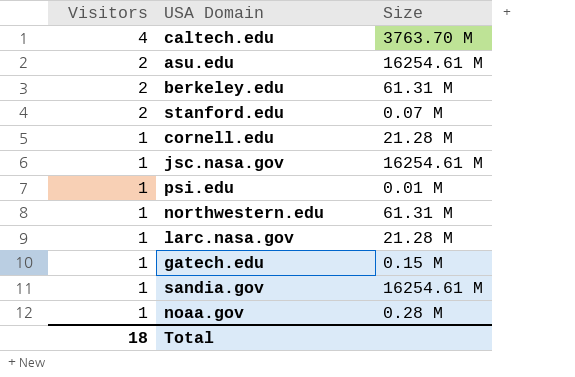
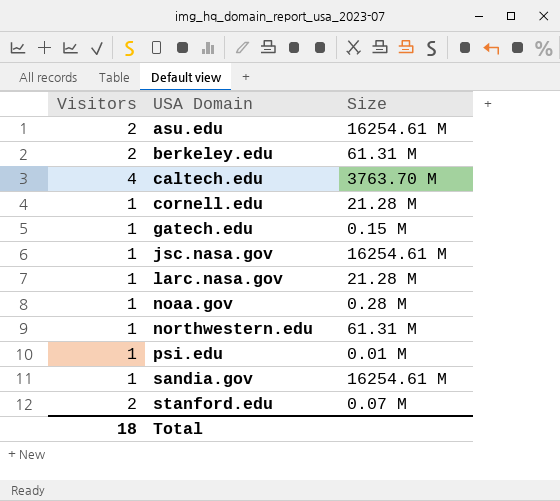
row order: Visitors descending -> USA Domain ascending

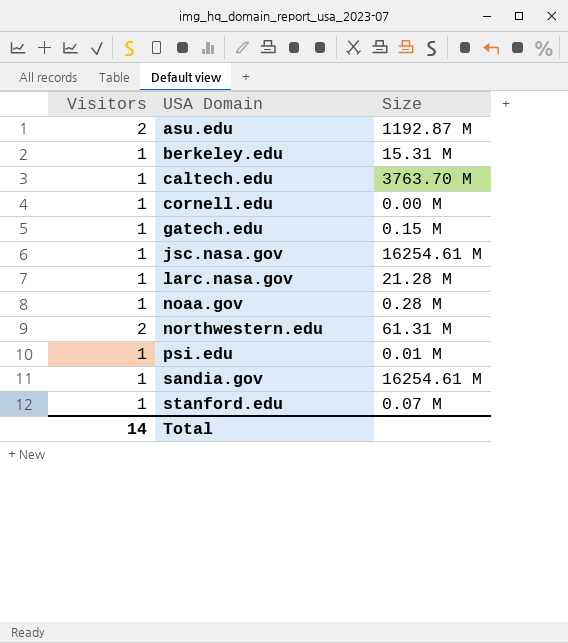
asu.edu | Size: 16254.61 M -> 1192.87 M
berkeley.edu | Visitors: 2 -> 1
berkeley.edu | Size: 61.31 M -> 15.31 M
caltech.edu | Visitors: 4 -> 1
cornell.edu | Size: 21.28 M -> 0.00 M
northwestern.edu | Visitors: 1 -> 2
stanford.edu | Visitors: 2 -> 1
Total | Visitors: 18 -> 14

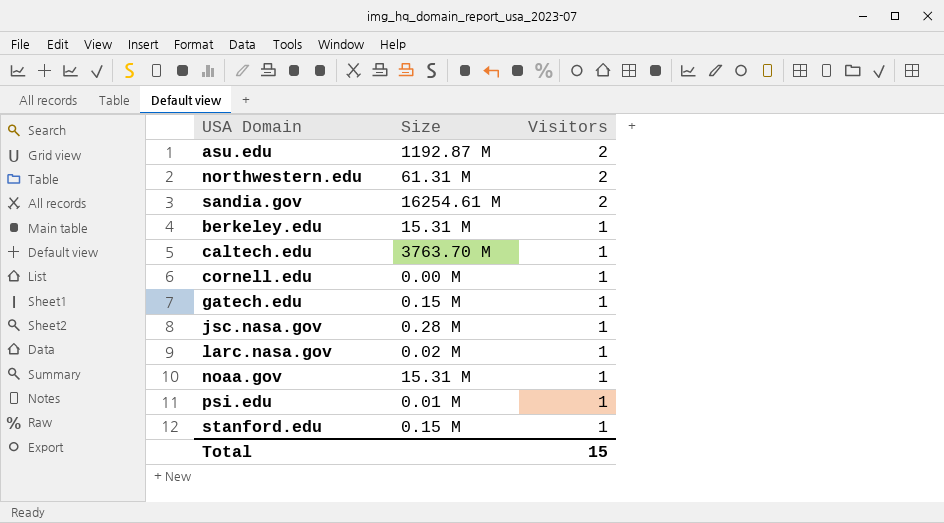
row order: USA Domain ascending -> Visitors descending
column Visitors | position: 1 -> 3
sandia.gov | Visitors: 1 -> 2
jsc.nasa.gov | Size: 16254.61 M -> 0.28 M
larc.nasa.gov | Size: 21.28 M -> 0.02 M
noaa.gov | Size: 0.28 M -> 15.31 M
stanford.edu | Size: 0.07 M -> 0.15 M
Total | Visitors: 14 -> 15

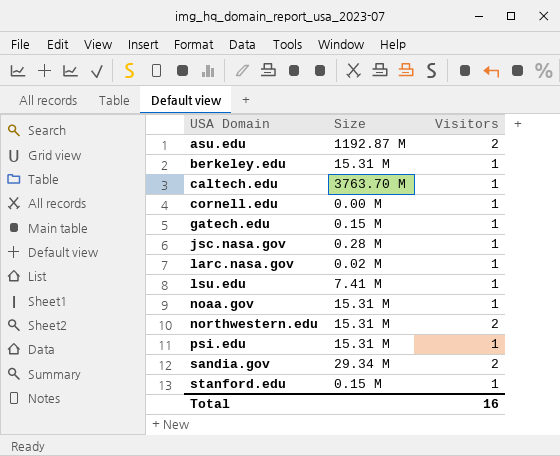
row order: Visitors descending -> USA Domain ascending
row lsu.edu: none -> 7.41 M | 1
northwestern.edu | Size: 61.31 M -> 15.31 M
psi.edu | Size: 0.01 M -> 15.31 M
sandia.gov | Size: 16254.61 M -> 29.34 M
Total | Visitors: 15 -> 16

